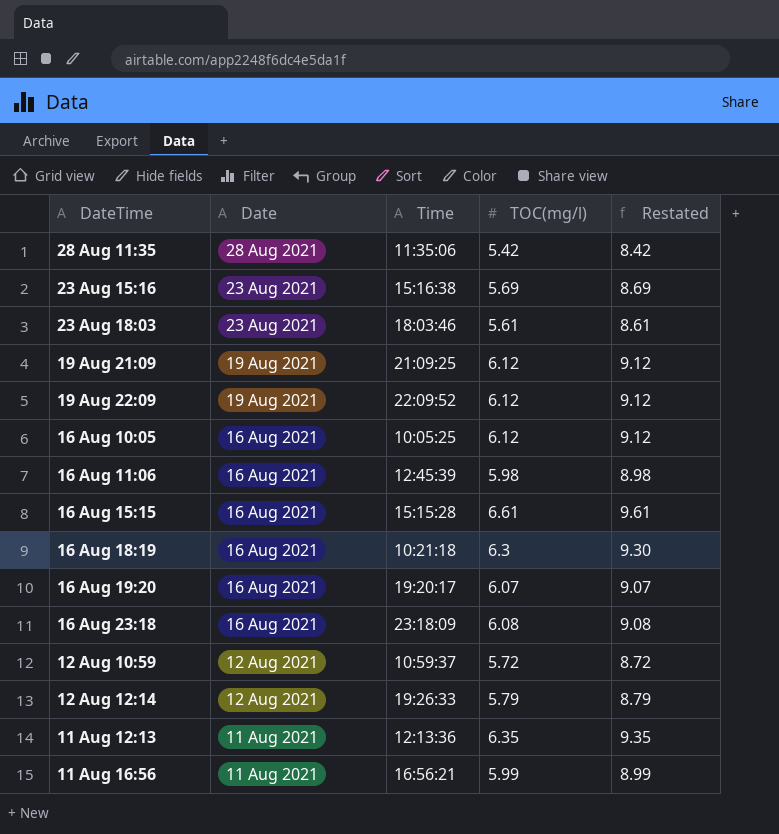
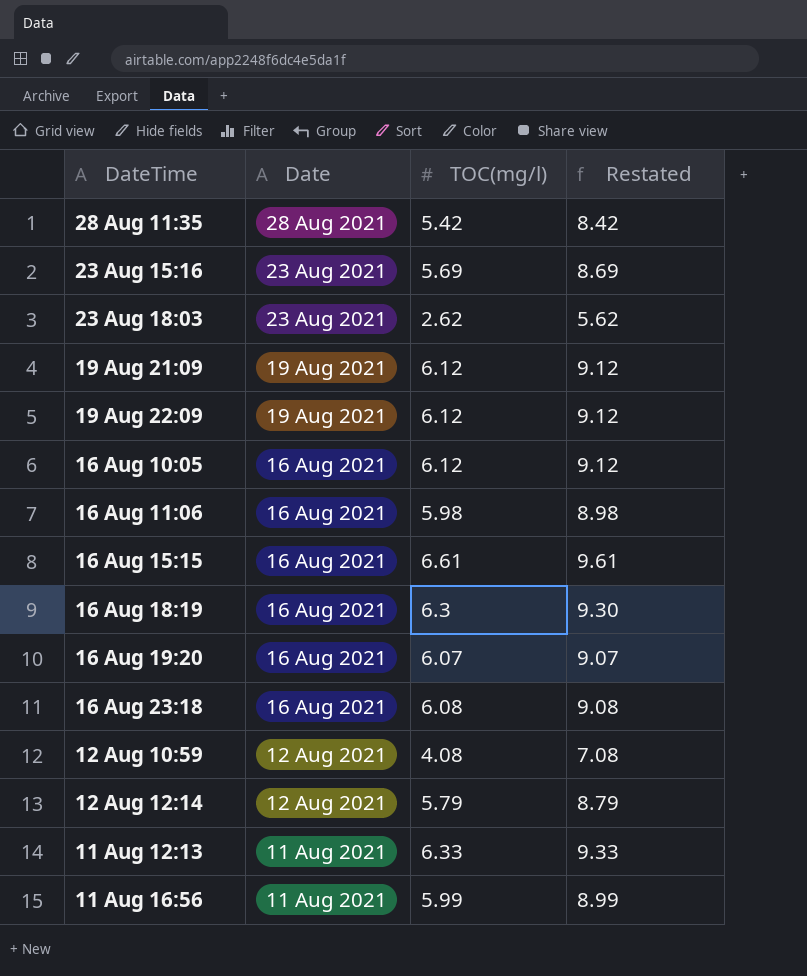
column Time | position: 3 -> none
23 Aug 18:03 | TOC(mg/l): 5.61 -> 2.62
23 Aug 18:03 | Restated: 8.61 -> 5.62
12 Aug 10:59 | TOC(mg/l): 5.72 -> 4.08
12 Aug 10:59 | Restated: 8.72 -> 7.08
11 Aug 12:13 | TOC(mg/l): 6.35 -> 6.33
11 Aug 12:13 | Restated: 9.35 -> 9.33

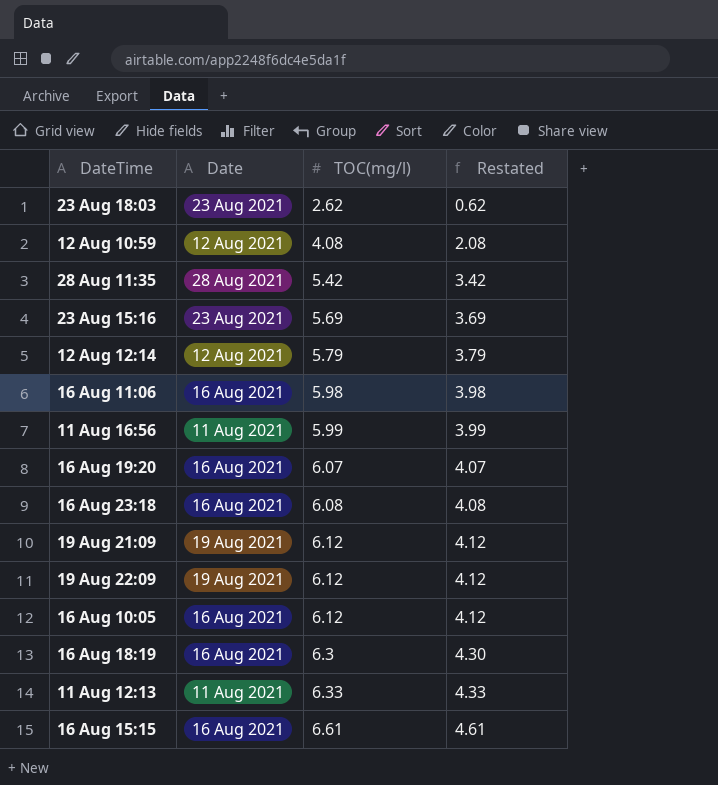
row order: Date descending -> TOC(mg/l) ascending
column Restated | formula: [TOC(mg/l)] + 3 -> [TOC(mg/l)] - 2

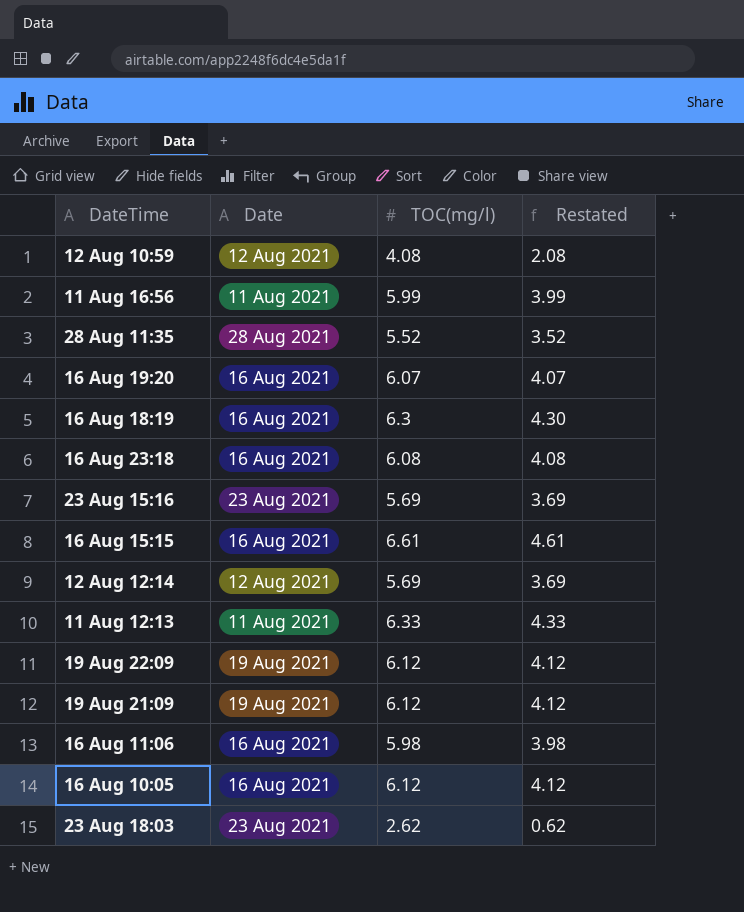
row order: TOC(mg/l) ascending -> DateTime descending
28 Aug 11:35 | TOC(mg/l): 5.42 -> 5.52
28 Aug 11:35 | Restated: 3.42 -> 3.52
12 Aug 12:14 | TOC(mg/l): 5.79 -> 5.69
12 Aug 12:14 | Restated: 3.79 -> 3.69

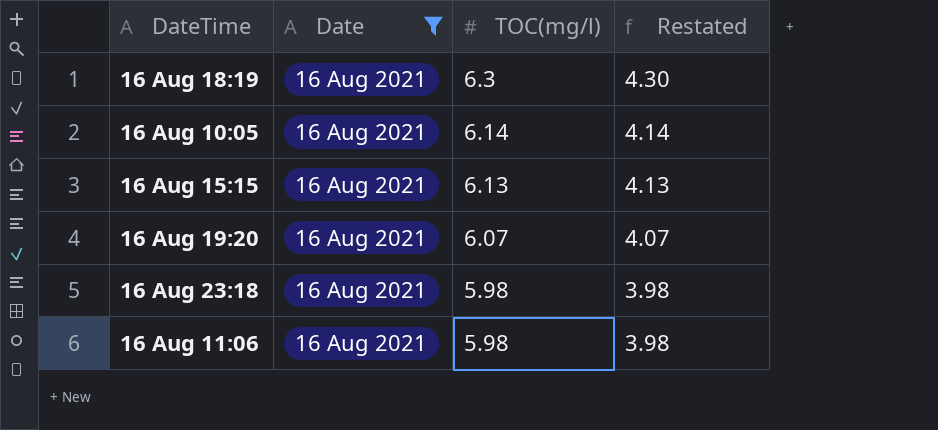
filter: none -> Date = 16 Aug 2021
row order: DateTime descending -> TOC(mg/l) descending
16 Aug 10:05 | TOC(mg/l): 6.12 -> 6.14
16 Aug 10:05 | Restated: 4.12 -> 4.14
16 Aug 15:15 | TOC(mg/l): 6.61 -> 6.13
16 Aug 15:15 | Restated: 4.61 -> 4.13
16 Aug 23:18 | TOC(mg/l): 6.08 -> 5.98
16 Aug 23:18 | Restated: 4.08 -> 3.98

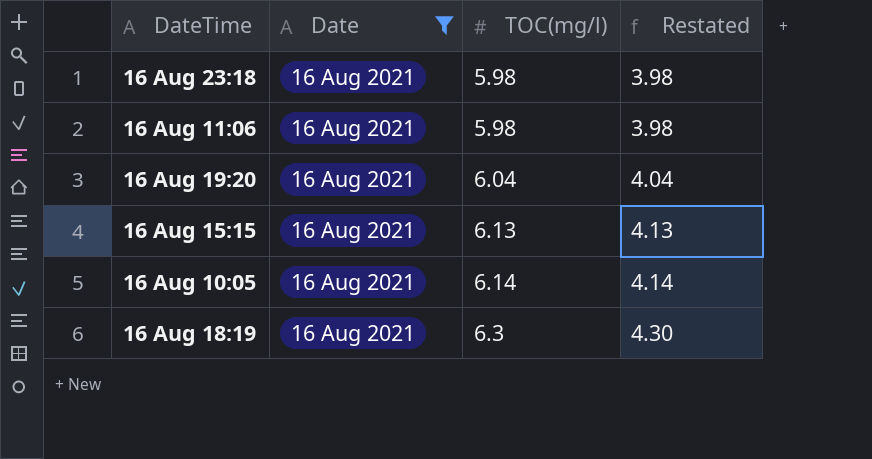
row order: TOC(mg/l) descending -> TOC(mg/l) ascending
16 Aug 19:20 | TOC(mg/l): 6.07 -> 6.04
16 Aug 19:20 | Restated: 4.07 -> 4.04

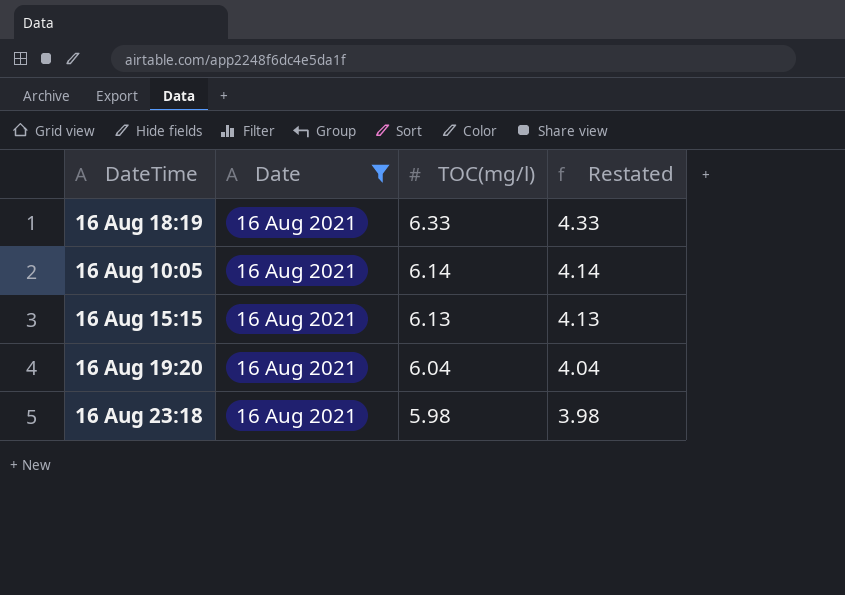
row order: TOC(mg/l) ascending -> TOC(mg/l) descending
row 16 Aug 11:06: 16 Aug 2021 | 5.98 | 3.98 -> none
16 Aug 18:19 | TOC(mg/l): 6.3 -> 6.33
16 Aug 18:19 | Restated: 4.30 -> 4.33

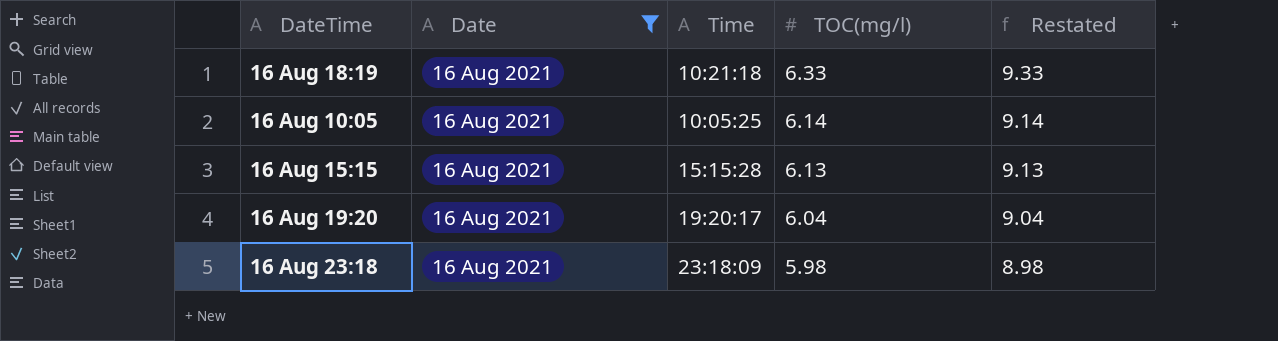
column Time | position: none -> 3
column Restated | formula: [TOC(mg/l)] - 2 -> [TOC(mg/l)] + 3

